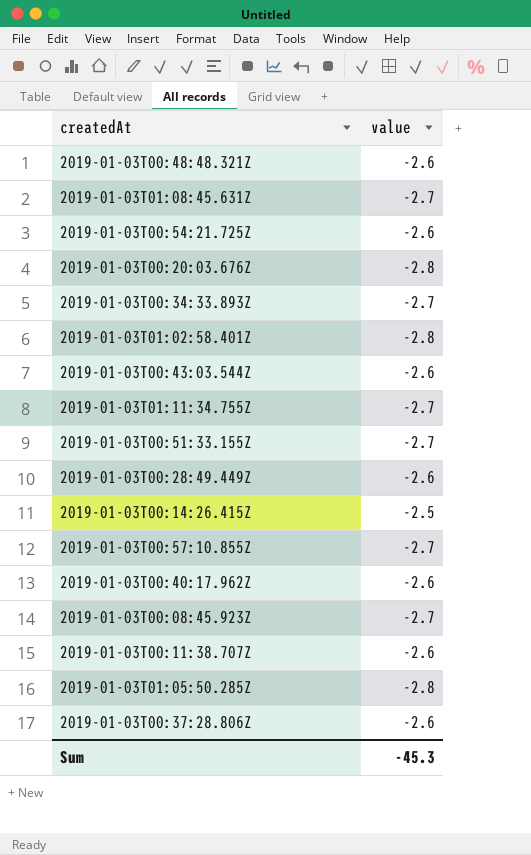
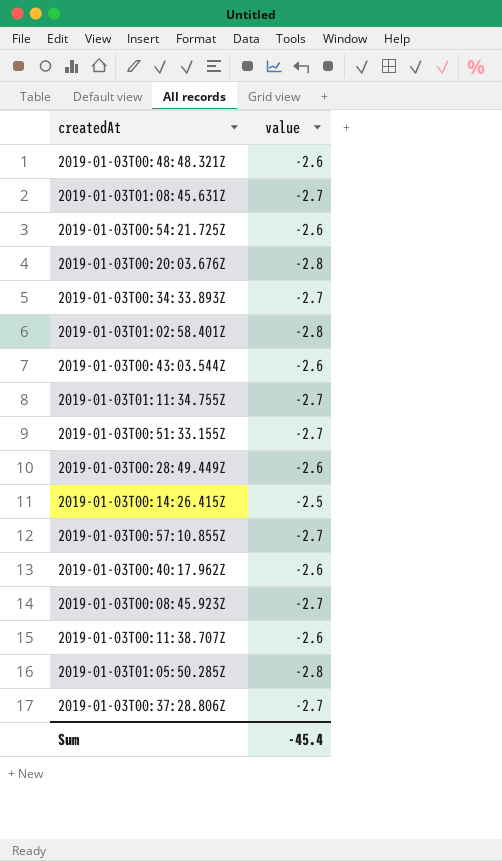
2019-01-03T00:37:28.806Z | value: -2.6 -> -2.7
Sum | value: -45.3 -> -45.4

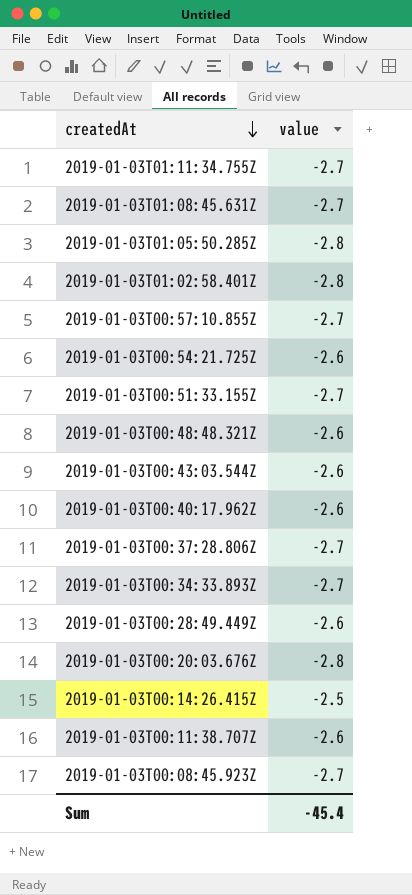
row order: none -> createdAt descending

